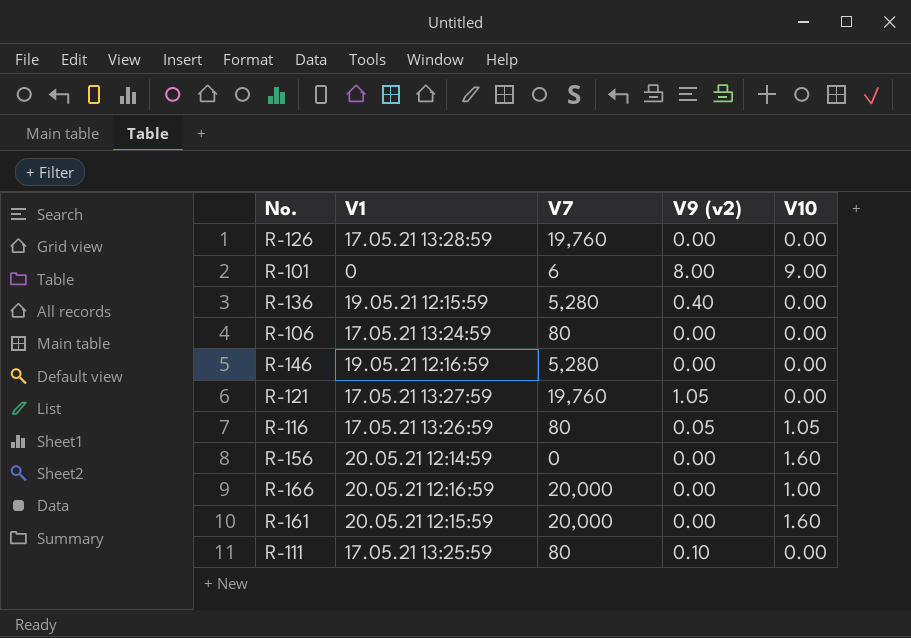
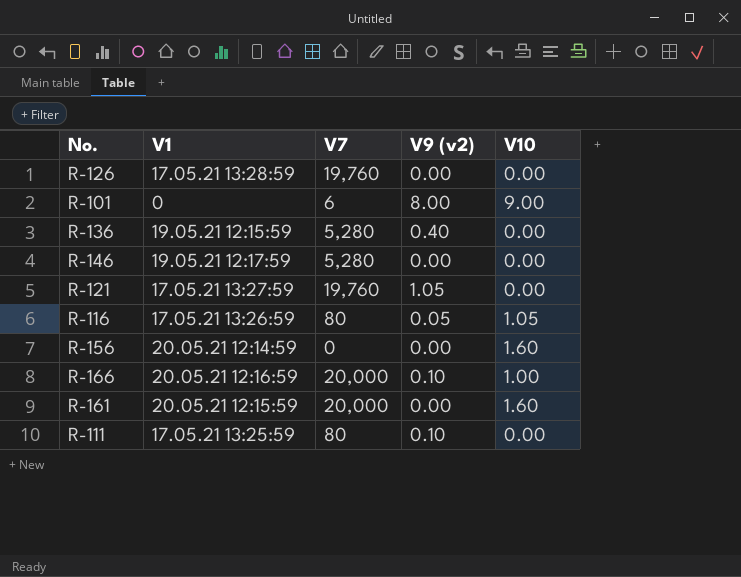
row R-106: 17.05.21 13:24:59 | 80 | 0.00 | 0.00 -> none
R-146 | V1: 19.05.21 12:16:59 -> 19.05.21 12:17:59
R-166 | V9 (v2): 0.00 -> 0.10

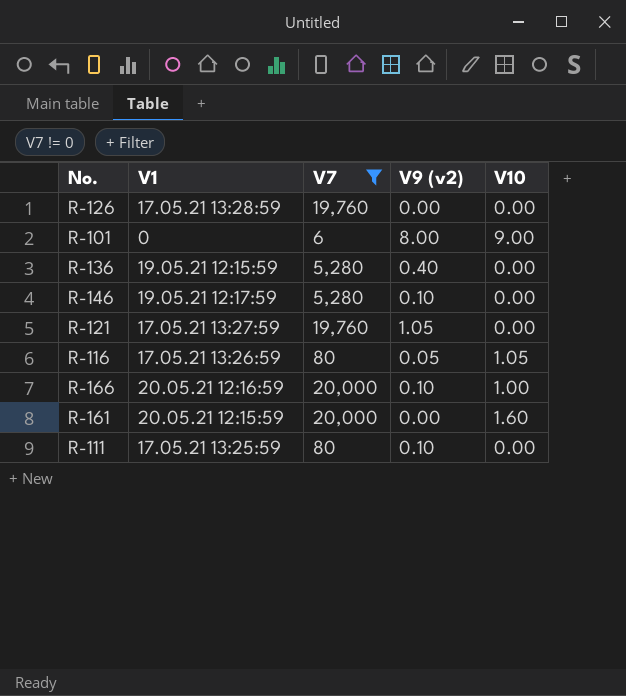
filter: none -> V7 != 0
R-146 | V9 (v2): 0.00 -> 0.10

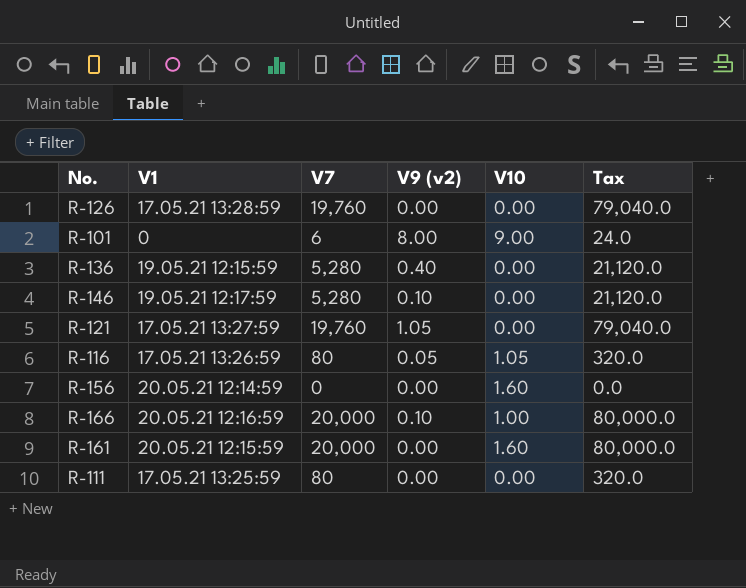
filter: V7 != 0 -> none
column Tax | formula: none -> [V7] * 4
R-111 | V9 (v2): 0.10 -> 0.00

